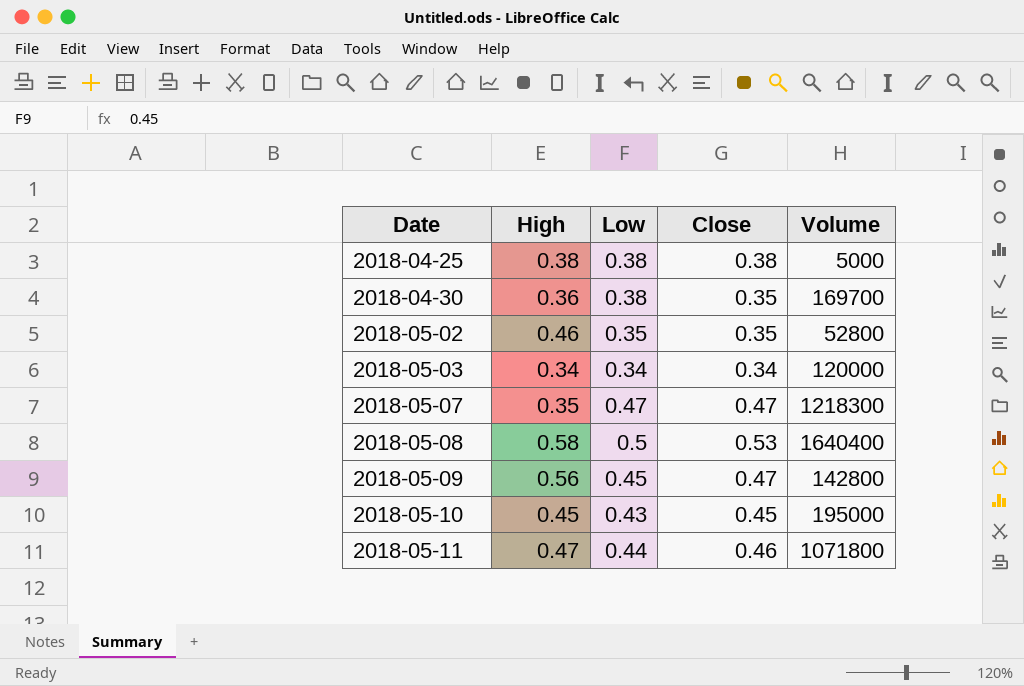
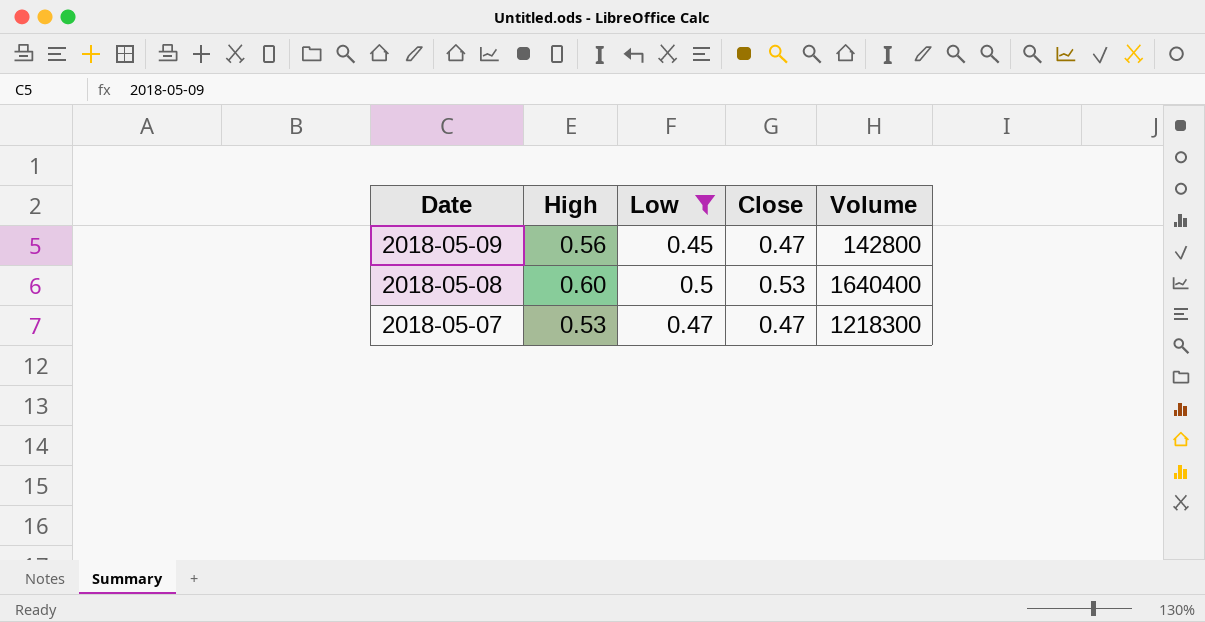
filter: none -> Low >= 0.45
row order: Date ascending -> Date descending
2018-05-08 | High: 0.58 -> 0.60
2018-05-07 | High: 0.35 -> 0.53

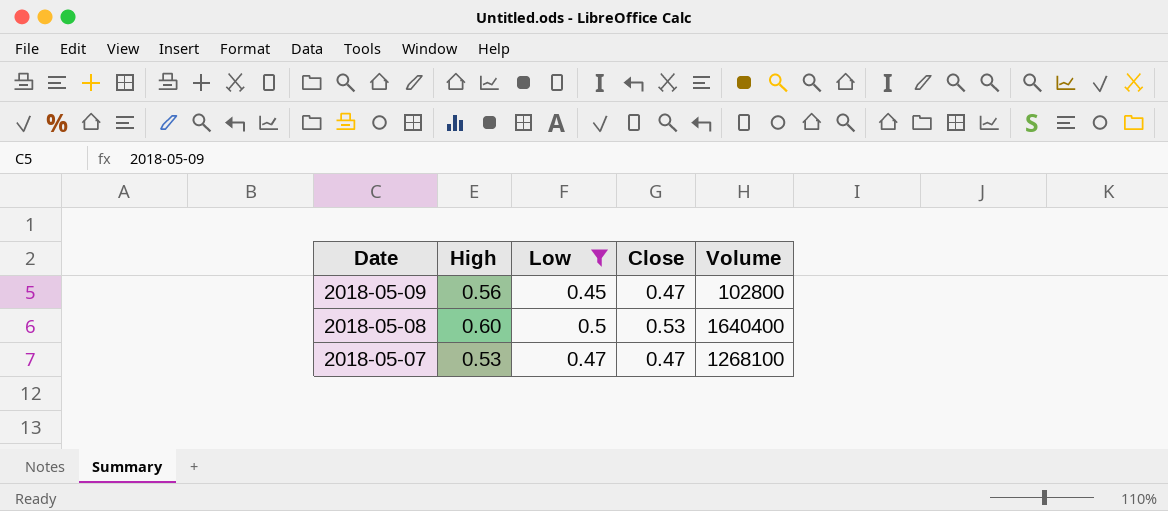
2018-05-09 | Volume: 142800 -> 102800
2018-05-07 | Volume: 1218300 -> 1268100

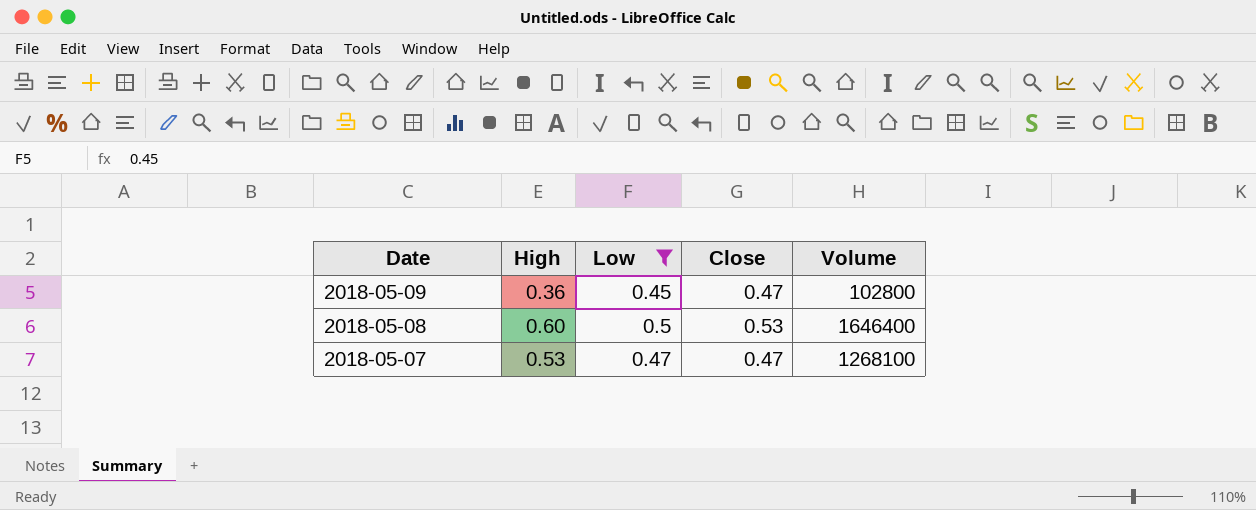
2018-05-09 | High: 0.56 -> 0.36
2018-05-08 | Volume: 1640400 -> 1646400

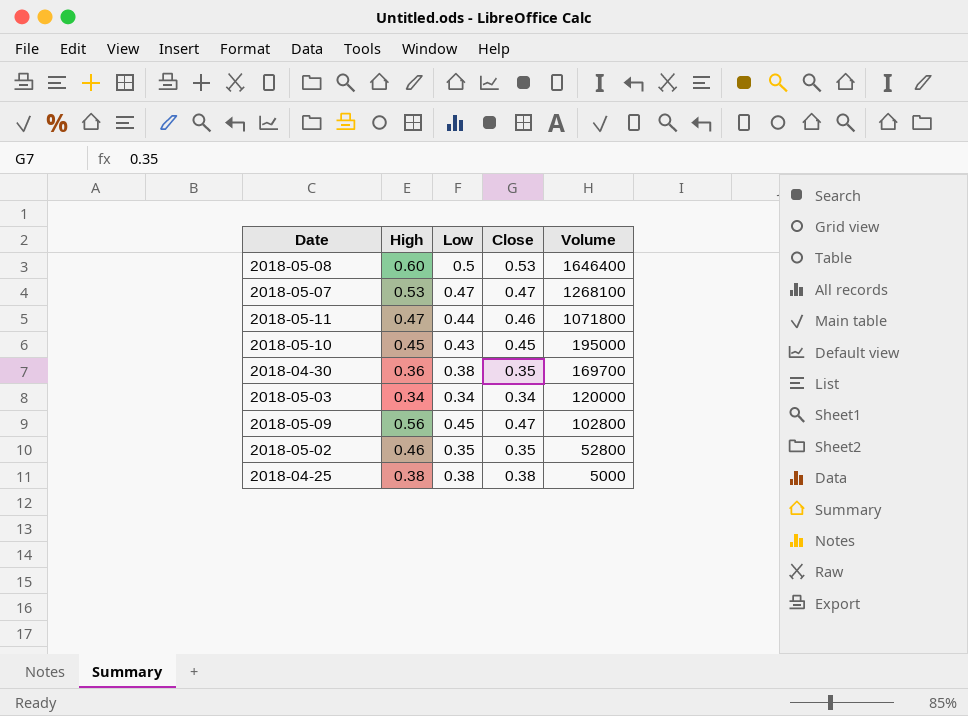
filter: Low >= 0.45 -> none
row order: Date descending -> Volume descending
2018-05-09 | High: 0.36 -> 0.56

